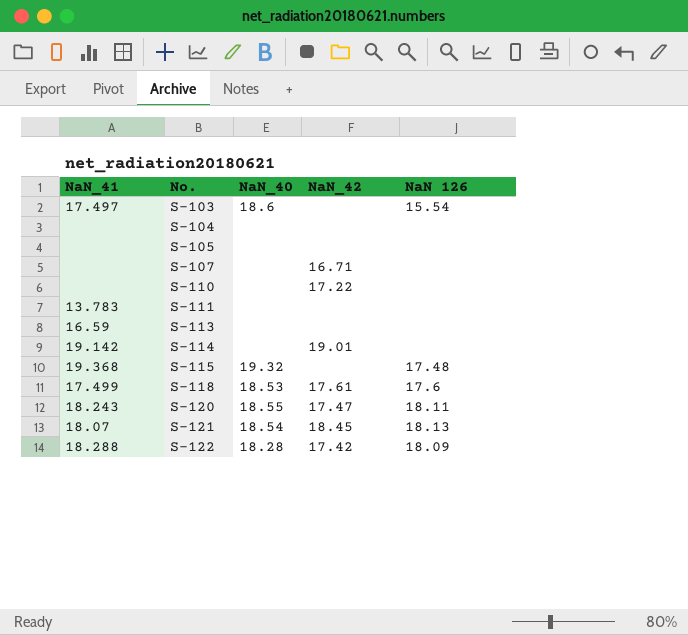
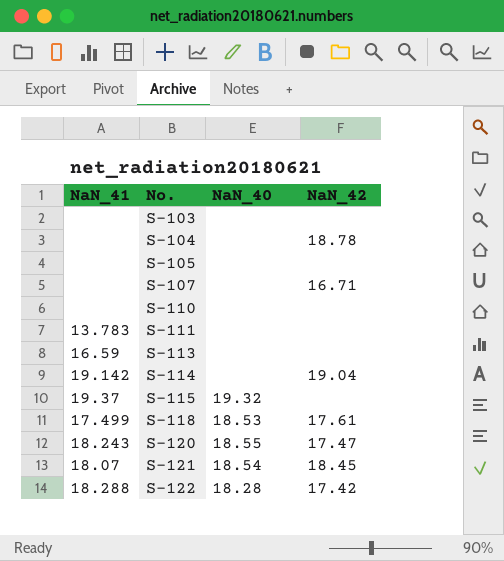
column NaN 126 | position: 5 -> none
S-103 | NaN_41: 17.497 -> none
S-103 | NaN_40: 18.6 -> none
S-104 | NaN_42: none -> 18.78
S-110 | NaN_42: 17.22 -> none
S-114 | NaN_42: 19.01 -> 19.04
S-115 | NaN_41: 19.368 -> 19.37

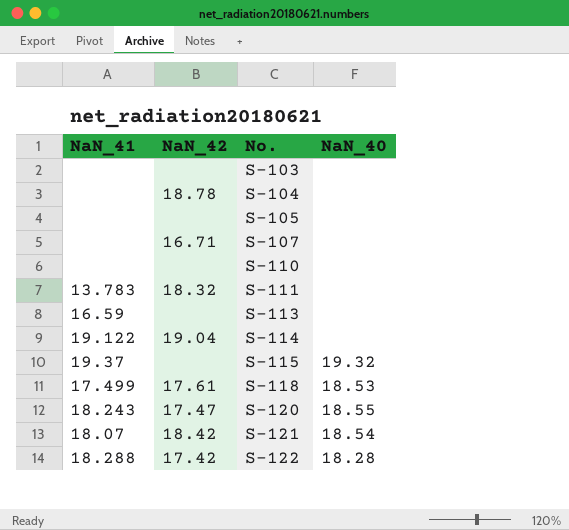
column NaN_42 | position: 4 -> 2
S-111 | NaN_42: none -> 18.32
S-114 | NaN_41: 19.142 -> 19.122
S-121 | NaN_42: 18.45 -> 18.42

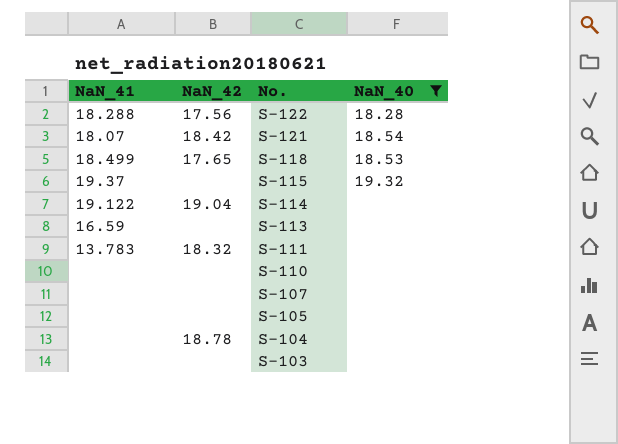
filter: none -> NaN_40 != 18.55
row order: No. ascending -> No. descending
S-122 | NaN_42: 17.42 -> 17.56
S-118 | NaN_41: 17.499 -> 18.499
S-118 | NaN_42: 17.61 -> 17.65
S-107 | NaN_42: 16.71 -> none

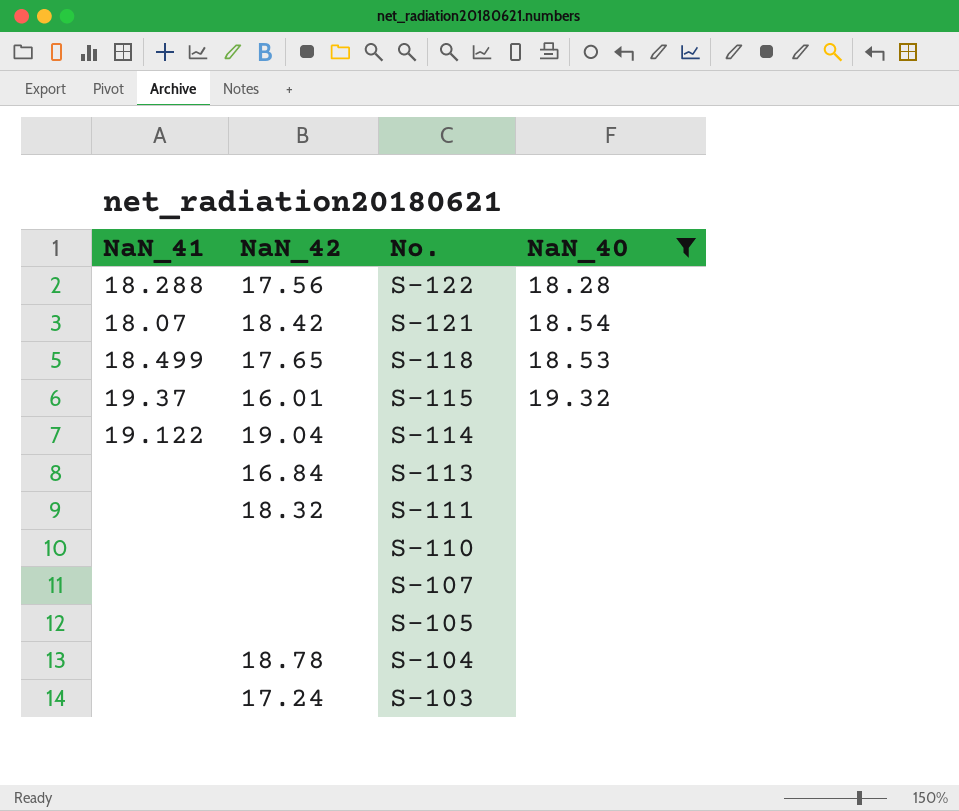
S-115 | NaN_42: none -> 16.01
S-113 | NaN_41: 16.59 -> none
S-113 | NaN_42: none -> 16.84
S-111 | NaN_41: 13.783 -> none
S-103 | NaN_42: none -> 17.24

